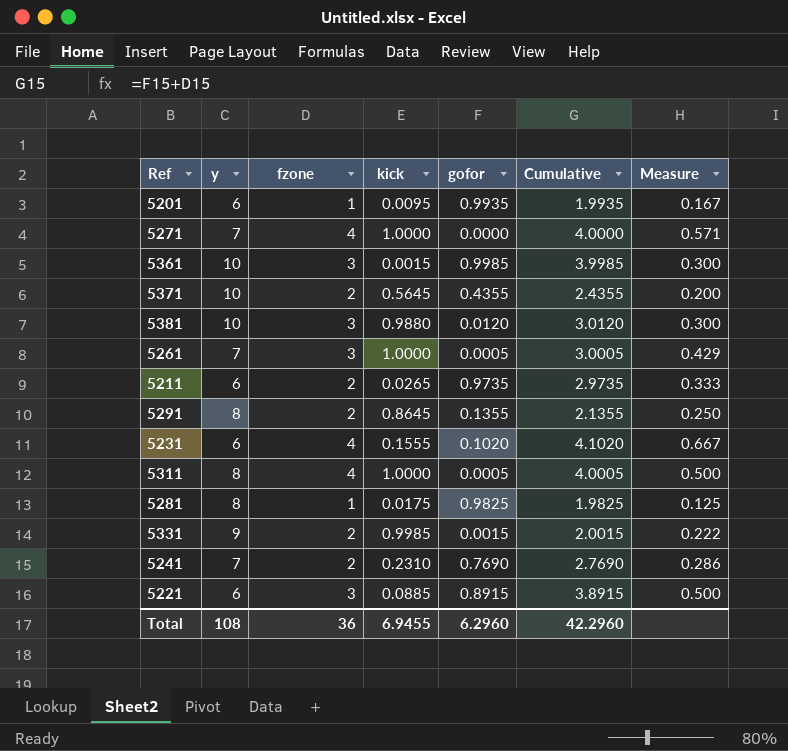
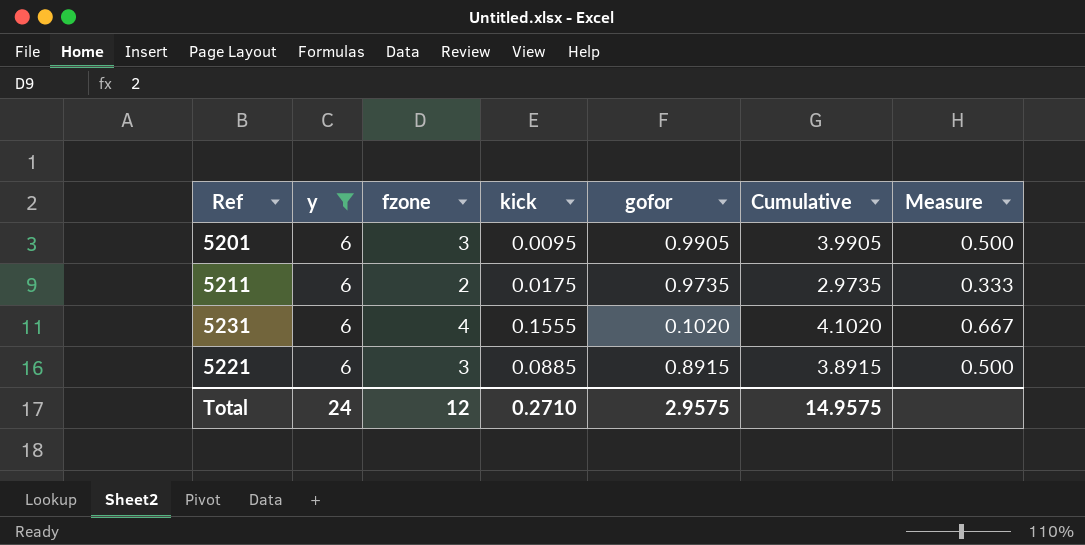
filter: none -> y = 6
5201 | fzone: 1 -> 3
5201 | gofor: 0.9935 -> 0.9905
5201 | Cumulative: 1.9935 -> 3.9905
5201 | Measure: 0.167 -> 0.500
5211 | kick: 0.0265 -> 0.0175
Total | y: 108 -> 24
Total | fzone: 36 -> 12
Total | kick: 6.9455 -> 0.2710
Total | gofor: 6.2960 -> 2.9575
Total | Cumulative: 42.2960 -> 14.9575

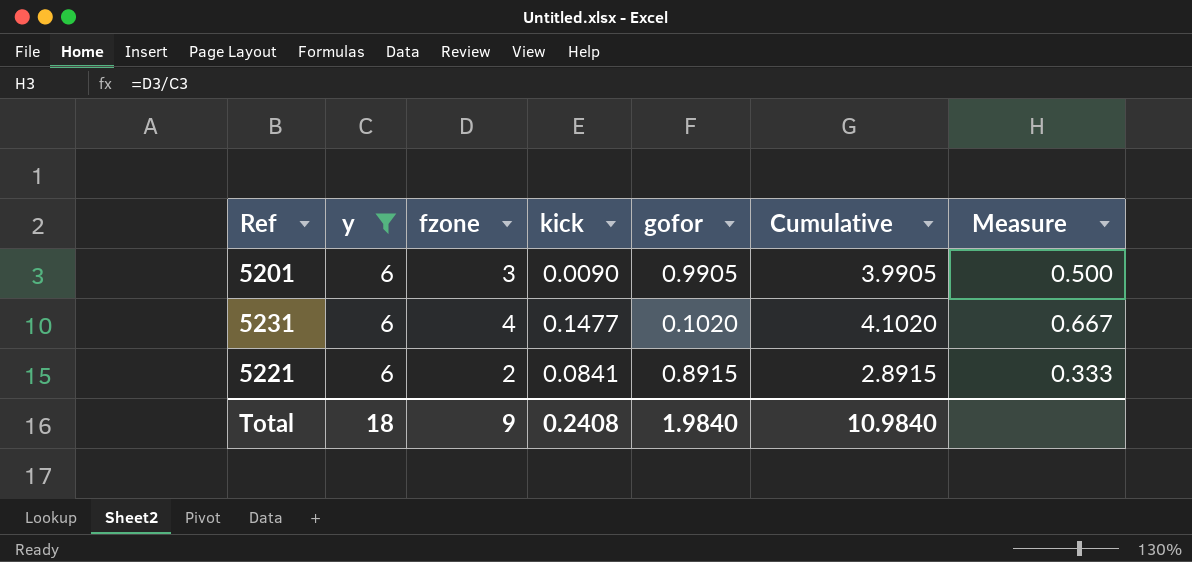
row 5211: 6 | 2 | 0.0175 | 0.9735 | 2.9735 | 0.333 -> none
5201 | kick: 0.0095 -> 0.0090
5231 | kick: 0.1555 -> 0.1477
5221 | fzone: 3 -> 2
5221 | kick: 0.0885 -> 0.0841
5221 | Cumulative: 3.8915 -> 2.8915
5221 | Measure: 0.500 -> 0.333
Total | y: 24 -> 18
Total | fzone: 12 -> 9
Total | kick: 0.2710 -> 0.2408
Total | gofor: 2.9575 -> 1.9840
Total | Cumulative: 14.9575 -> 10.9840

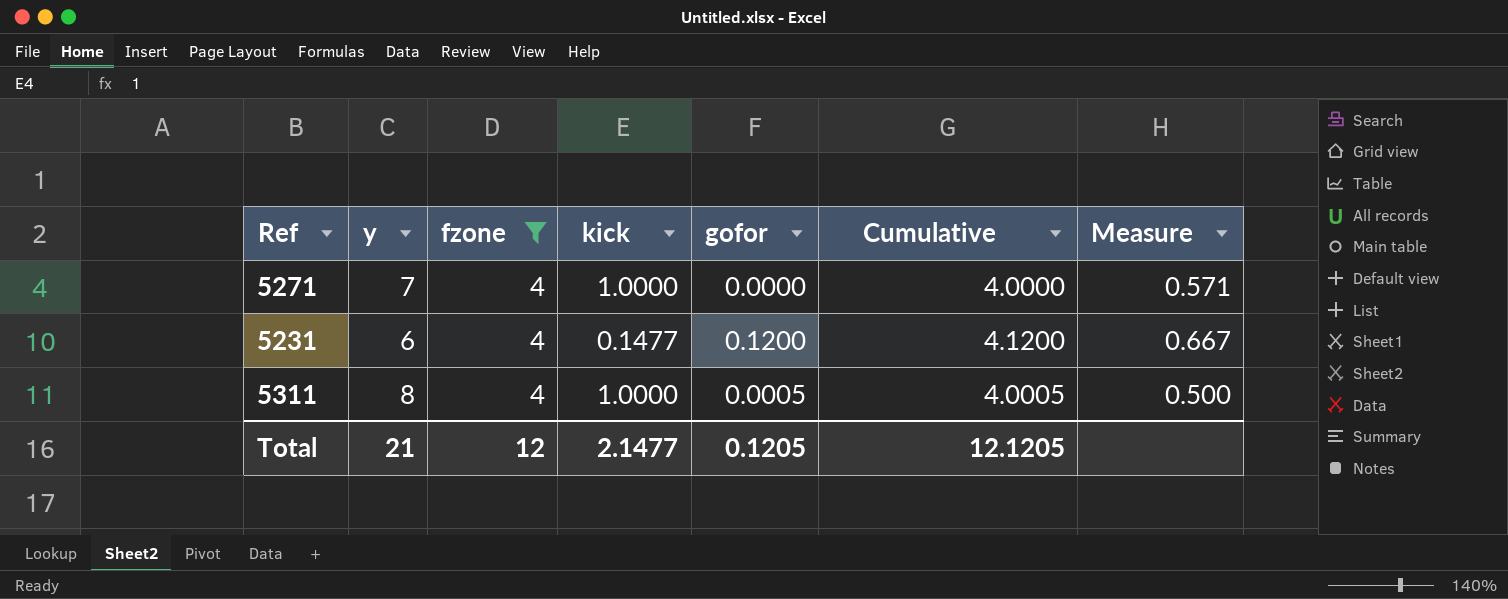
filter: y = 6 -> fzone = 4
5231 | gofor: 0.1020 -> 0.1200
5231 | Cumulative: 4.1020 -> 4.1200
Total | y: 18 -> 21
Total | fzone: 9 -> 12
Total | kick: 0.2408 -> 2.1477
Total | gofor: 1.9840 -> 0.1205
Total | Cumulative: 10.9840 -> 12.1205

